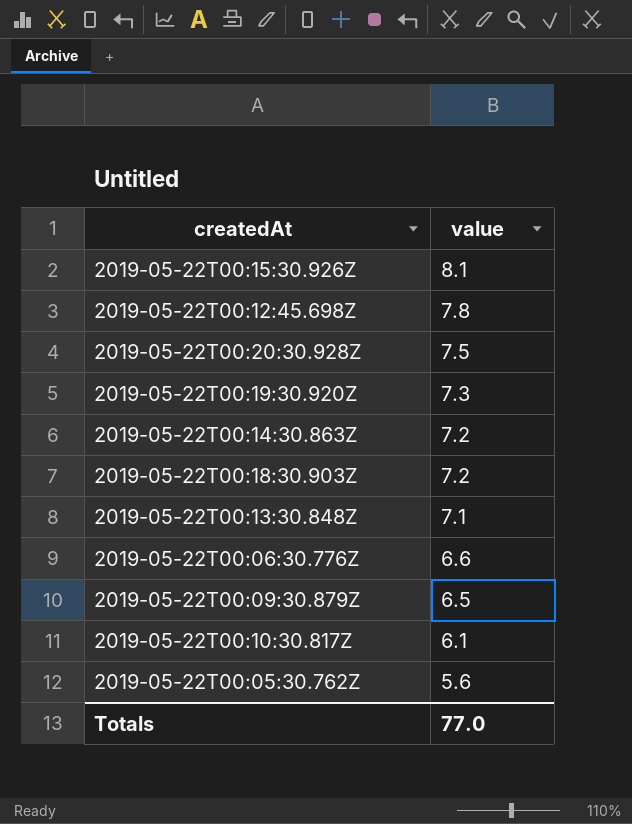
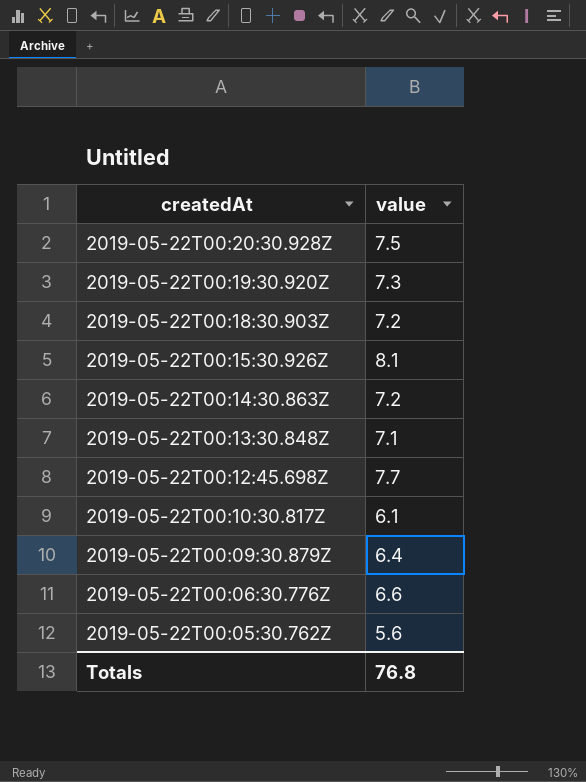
row order: value descending -> createdAt descending
2019-05-22T00:12:45.698Z | value: 7.8 -> 7.7
2019-05-22T00:09:30.879Z | value: 6.5 -> 6.4
Totals | value: 77.0 -> 76.8

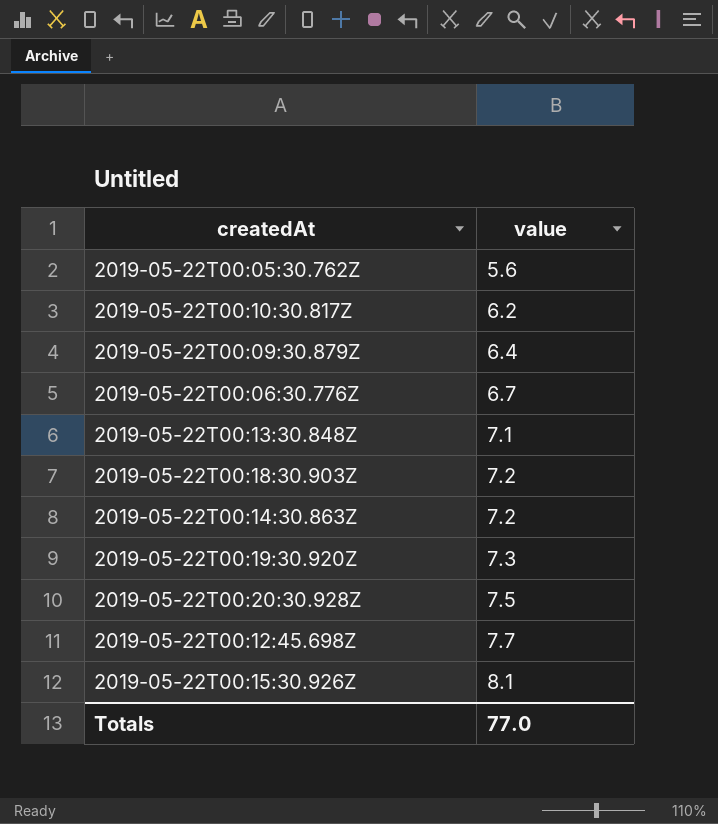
row order: createdAt descending -> value ascending
2019-05-22T00:10:30.817Z | value: 6.1 -> 6.2
2019-05-22T00:06:30.776Z | value: 6.6 -> 6.7
Totals | value: 76.8 -> 77.0

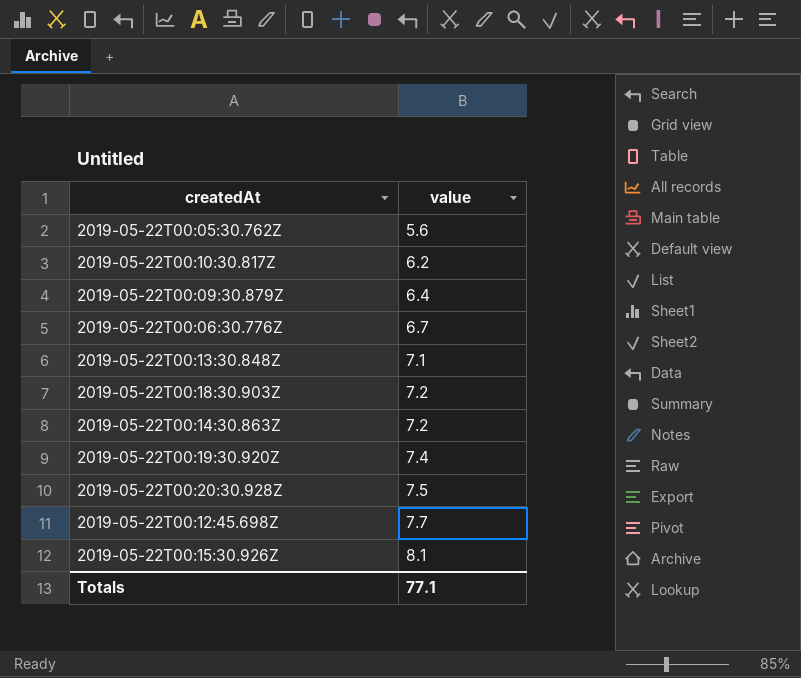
2019-05-22T00:19:30.920Z | value: 7.3 -> 7.4
Totals | value: 77.0 -> 77.1

